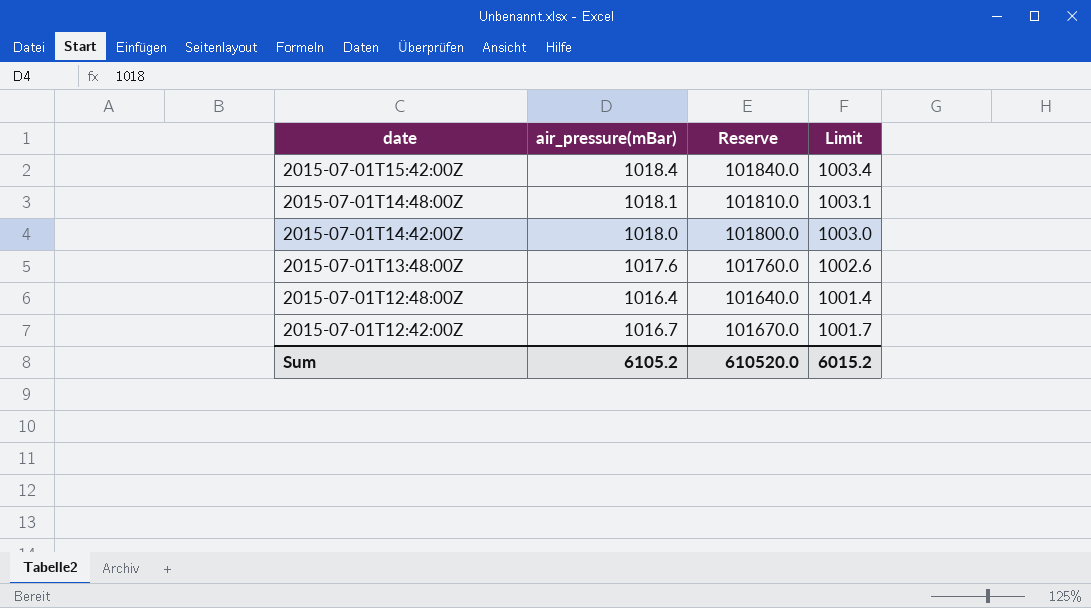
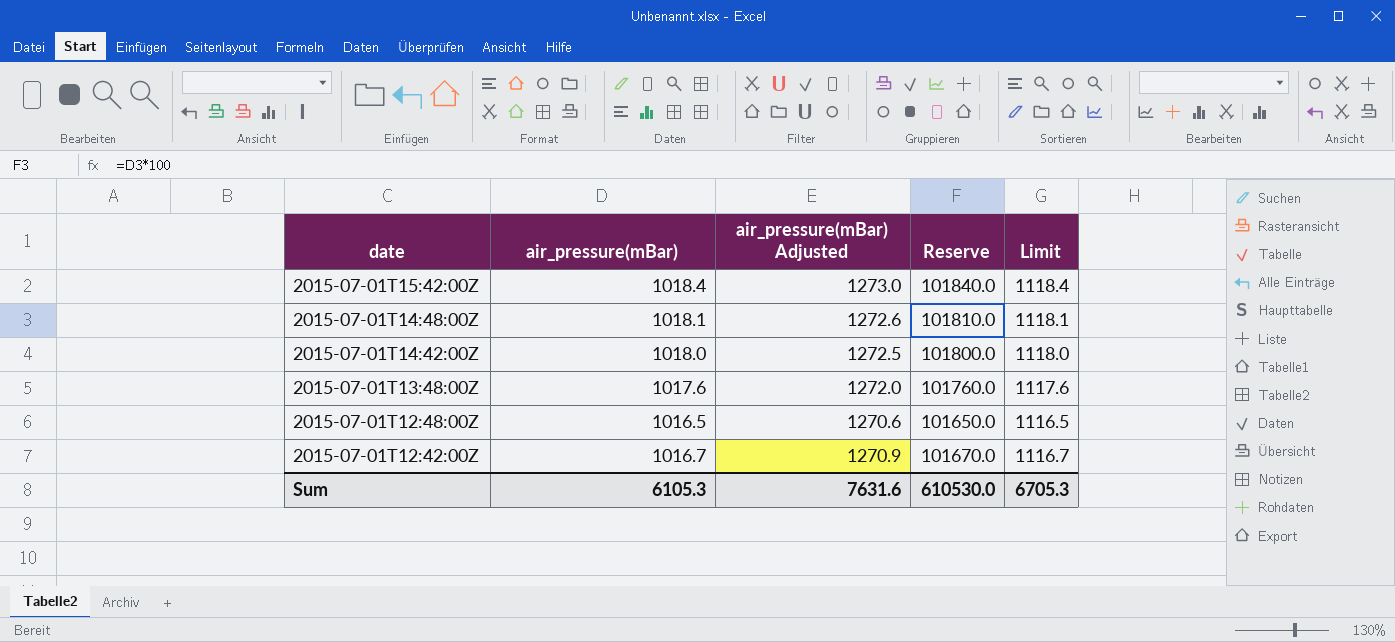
column air_pressure(mBar) Adjusted | formula: none -> [air_pressure(mBar)] * 1.25
column Limit | formula: [air_pressure(mBar)] - 15 -> [air_pressure(mBar)] + 100
2015-07-01T12:48:00Z | air_pressure(mBar): 1016.4 -> 1016.5
2015-07-01T12:48:00Z | Reserve: 101640.0 -> 101650.0
Sum | air_pressure(mBar): 6105.2 -> 6105.3
Sum | Reserve: 610520.0 -> 610530.0
Sum | Limit: 6015.2 -> 6705.3

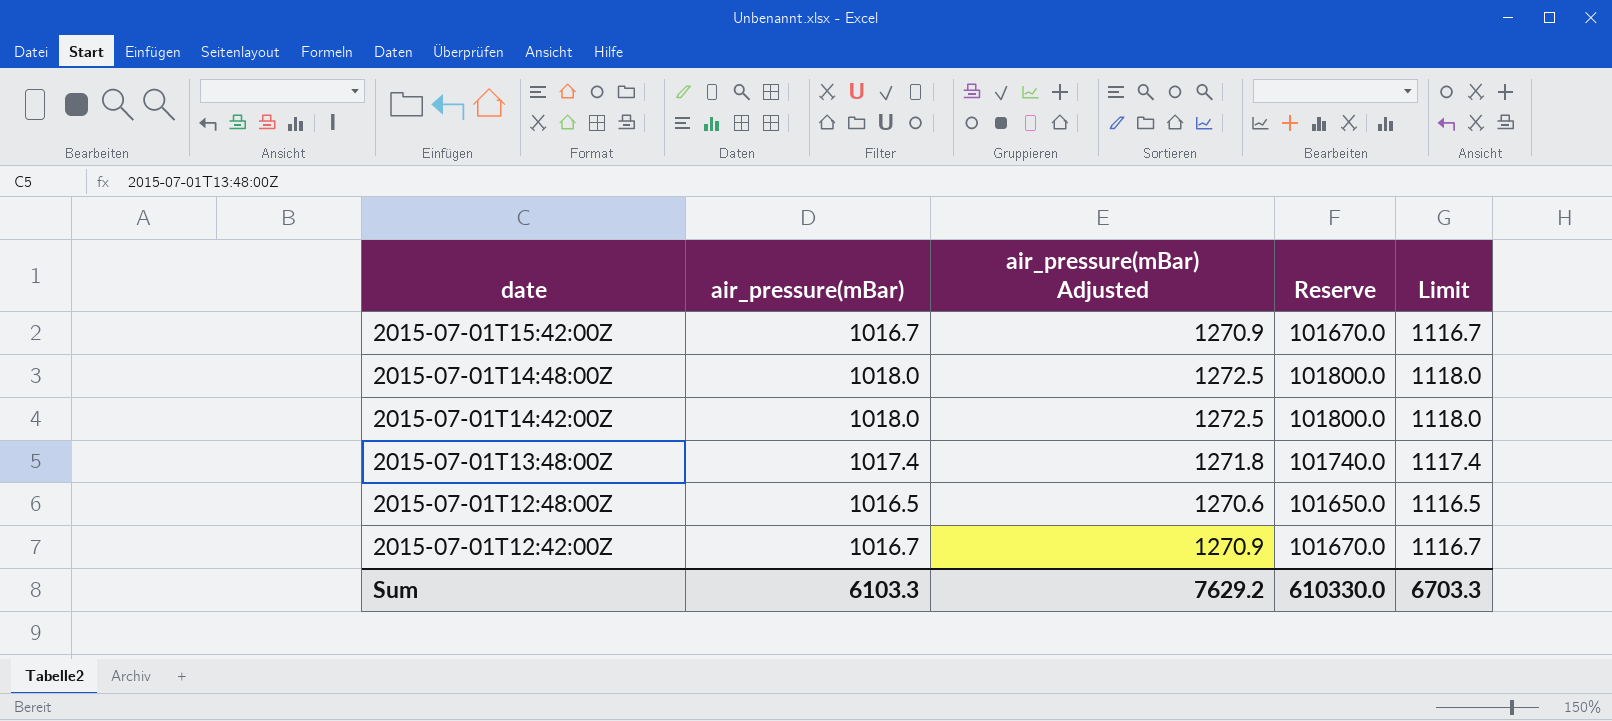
2015-07-01T15:42:00Z | air_pressure(mBar): 1018.4 -> 1016.7
2015-07-01T15:42:00Z | air_pressure(mBar) Adjusted: 1273.0 -> 1270.9
2015-07-01T15:42:00Z | Reserve: 101840.0 -> 101670.0
2015-07-01T15:42:00Z | Limit: 1118.4 -> 1116.7
2015-07-01T14:48:00Z | air_pressure(mBar): 1018.1 -> 1018.0
2015-07-01T14:48:00Z | air_pressure(mBar) Adjusted: 1272.6 -> 1272.5
2015-07-01T14:48:00Z | Reserve: 101810.0 -> 101800.0
2015-07-01T14:48:00Z | Limit: 1118.1 -> 1118.0
2015-07-01T13:48:00Z | air_pressure(mBar): 1017.6 -> 1017.4
2015-07-01T13:48:00Z | air_pressure(mBar) Adjusted: 1272.0 -> 1271.8
2015-07-01T13:48:00Z | Reserve: 101760.0 -> 101740.0
2015-07-01T13:48:00Z | Limit: 1117.6 -> 1117.4
Sum | air_pressure(mBar): 6105.3 -> 6103.3
Sum | air_pressure(mBar) Adjusted: 7631.6 -> 7629.2
Sum | Reserve: 610530.0 -> 610330.0
Sum | Limit: 6705.3 -> 6703.3

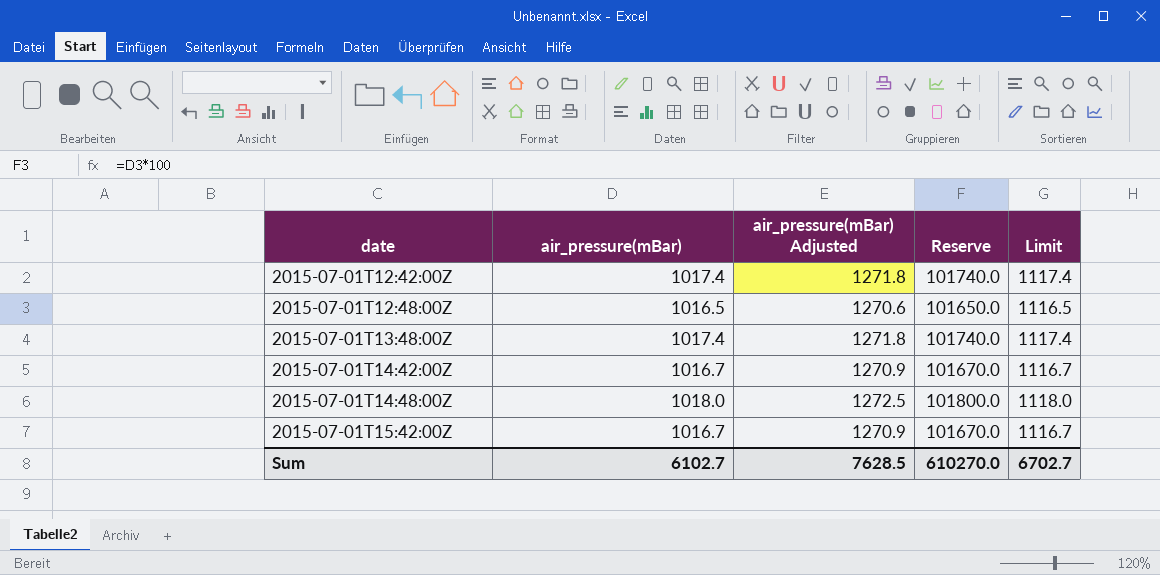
row order: date descending -> date ascending
2015-07-01T12:42:00Z | air_pressure(mBar): 1016.7 -> 1017.4
2015-07-01T12:42:00Z | air_pressure(mBar) Adjusted: 1270.9 -> 1271.8
2015-07-01T12:42:00Z | Reserve: 101670.0 -> 101740.0
2015-07-01T12:42:00Z | Limit: 1116.7 -> 1117.4
2015-07-01T14:42:00Z | air_pressure(mBar): 1018.0 -> 1016.7
2015-07-01T14:42:00Z | air_pressure(mBar) Adjusted: 1272.5 -> 1270.9
2015-07-01T14:42:00Z | Reserve: 101800.0 -> 101670.0
2015-07-01T14:42:00Z | Limit: 1118.0 -> 1116.7
Sum | air_pressure(mBar): 6103.3 -> 6102.7
Sum | air_pressure(mBar) Adjusted: 7629.2 -> 7628.5
Sum | Reserve: 610330.0 -> 610270.0
Sum | Limit: 6703.3 -> 6702.7

